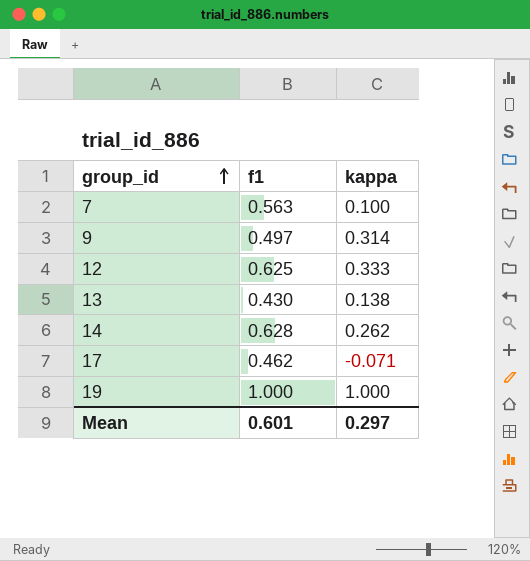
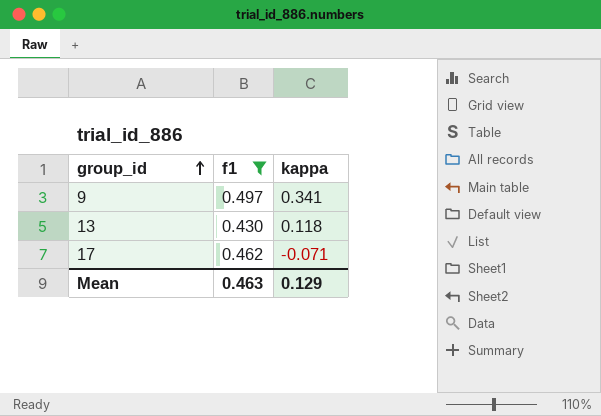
filter: none -> f1 <= 0.497
9 | kappa: 0.314 -> 0.341
13 | kappa: 0.138 -> 0.118
Mean | f1: 0.601 -> 0.463
Mean | kappa: 0.297 -> 0.129

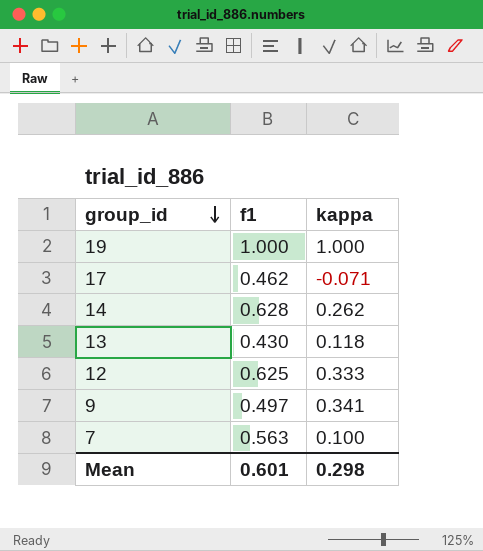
filter: f1 <= 0.497 -> none
row order: group_id ascending -> group_id descending
Mean | f1: 0.463 -> 0.601
Mean | kappa: 0.129 -> 0.298

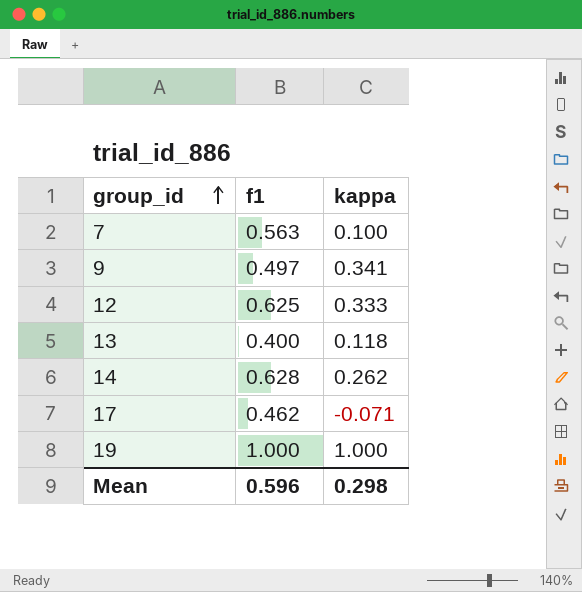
row order: group_id descending -> group_id ascending
13 | f1: 0.430 -> 0.400
Mean | f1: 0.601 -> 0.596

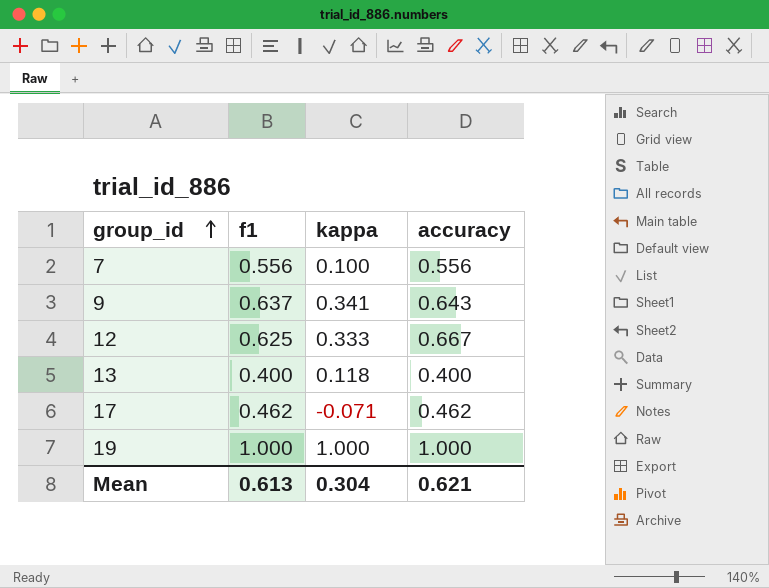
column accuracy | position: none -> 4
row 14: 0.628 | 0.262 -> none
7 | f1: 0.563 -> 0.556
9 | f1: 0.497 -> 0.637
Mean | f1: 0.596 -> 0.613
Mean | kappa: 0.298 -> 0.304

